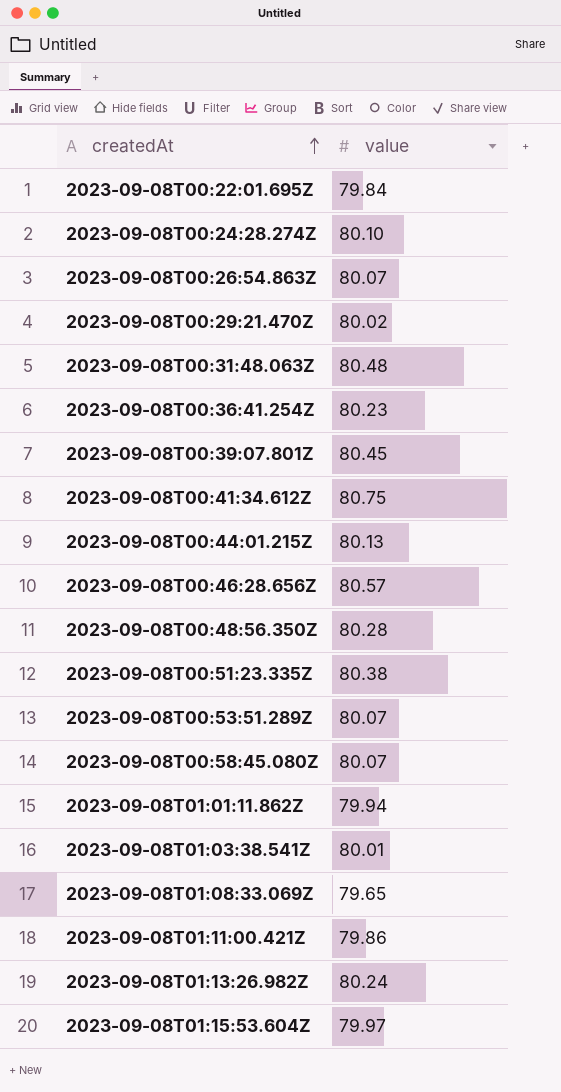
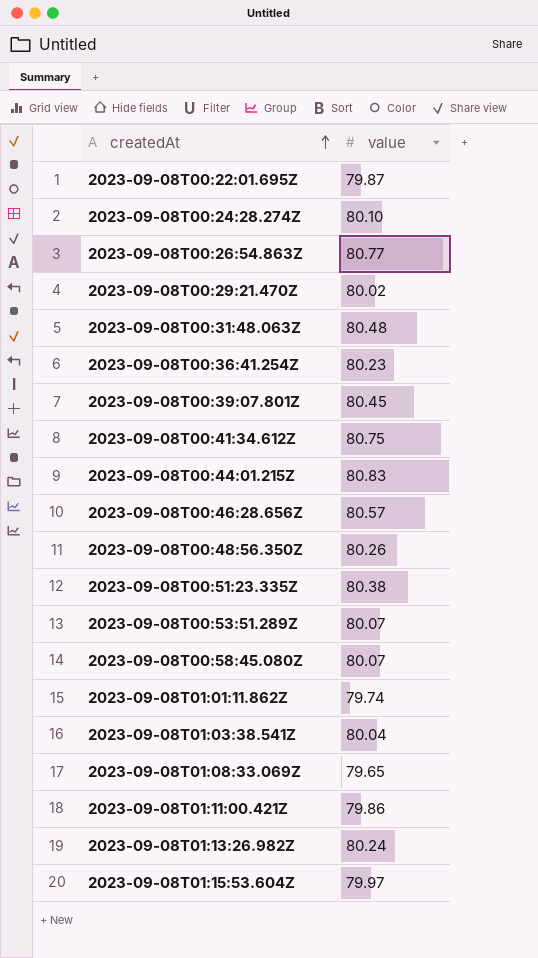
2023-09-08T00:22:01.695Z | value: 79.84 -> 79.87
2023-09-08T00:26:54.863Z | value: 80.07 -> 80.77
2023-09-08T00:44:01.215Z | value: 80.13 -> 80.83
2023-09-08T00:48:56.350Z | value: 80.28 -> 80.26
2023-09-08T01:01:11.862Z | value: 79.94 -> 79.74
2023-09-08T01:03:38.541Z | value: 80.01 -> 80.04

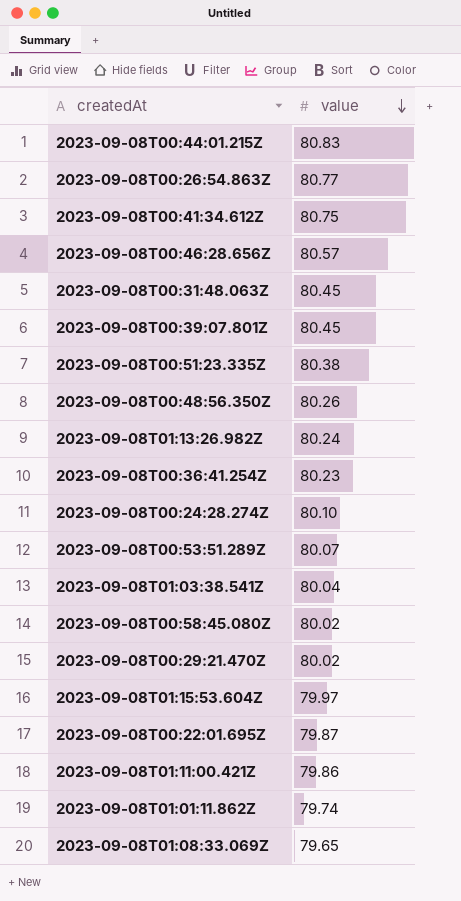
row order: createdAt ascending -> value descending
2023-09-08T00:31:48.063Z | value: 80.48 -> 80.45
2023-09-08T00:58:45.080Z | value: 80.07 -> 80.02

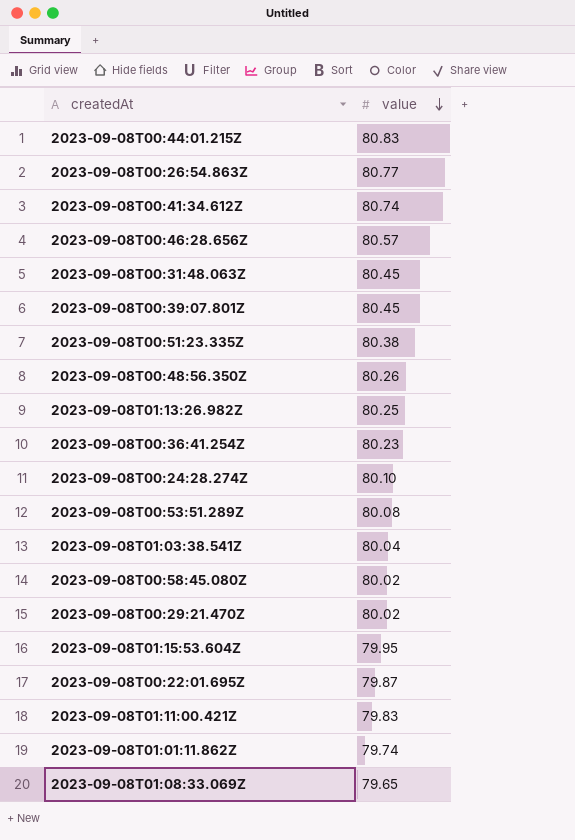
2023-09-08T00:41:34.612Z | value: 80.75 -> 80.74
2023-09-08T01:13:26.982Z | value: 80.24 -> 80.25
2023-09-08T00:53:51.289Z | value: 80.07 -> 80.08
2023-09-08T01:15:53.604Z | value: 79.97 -> 79.95
2023-09-08T01:11:00.421Z | value: 79.86 -> 79.83

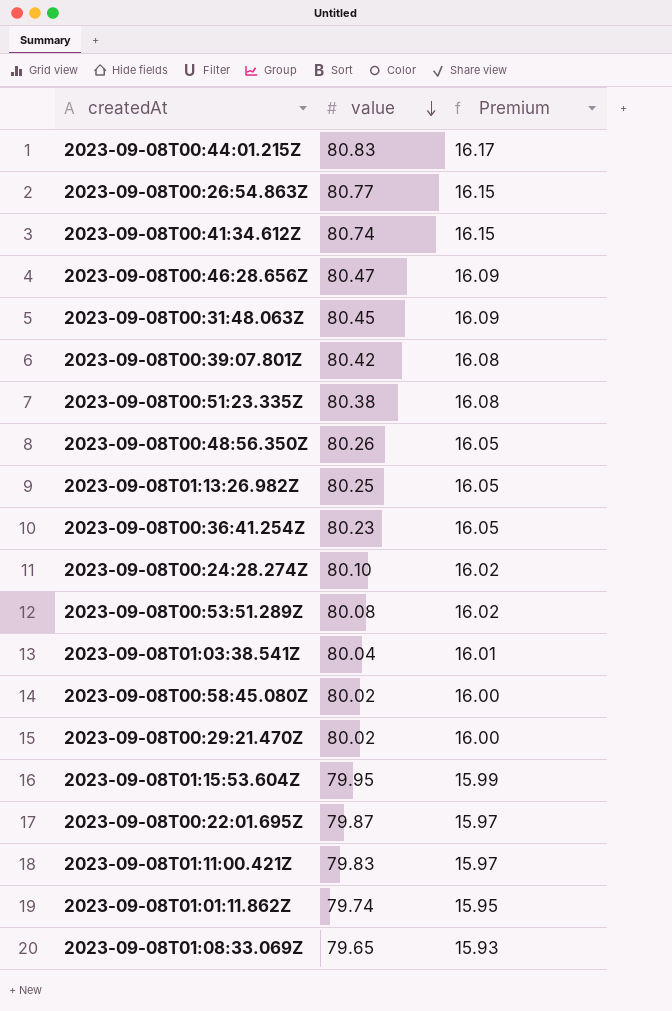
column Premium | formula: none -> [value] * 0.2
2023-09-08T00:46:28.656Z | value: 80.57 -> 80.47
2023-09-08T00:39:07.801Z | value: 80.45 -> 80.42

